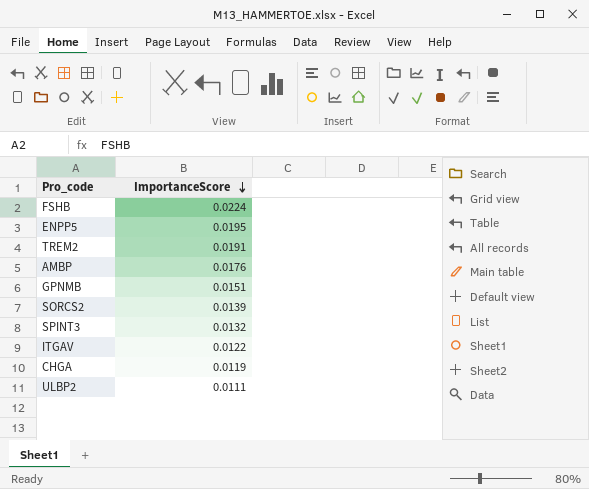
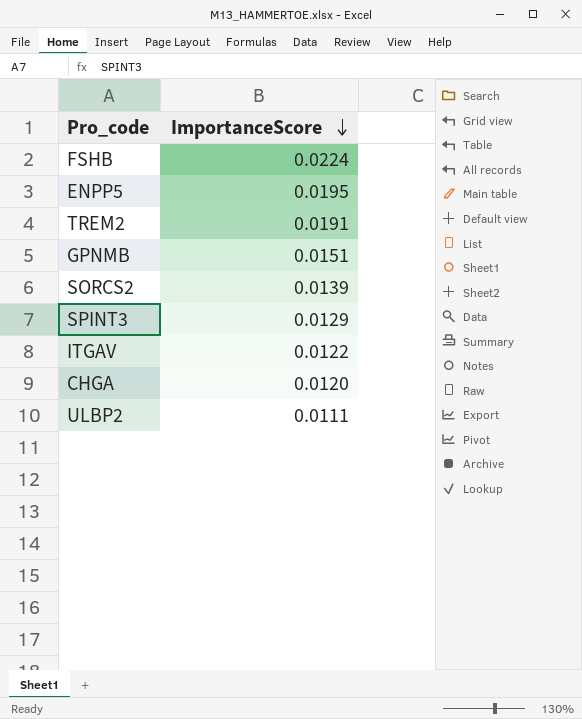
row AMBP: 0.0176 -> none
SPINT3 | ImportanceScore: 0.0132 -> 0.0129
CHGA | ImportanceScore: 0.0119 -> 0.0120

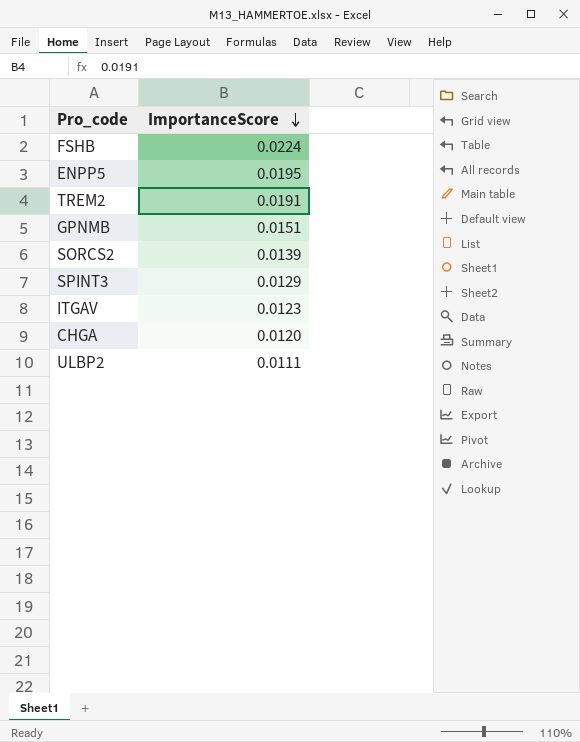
ITGAV | ImportanceScore: 0.0122 -> 0.0123

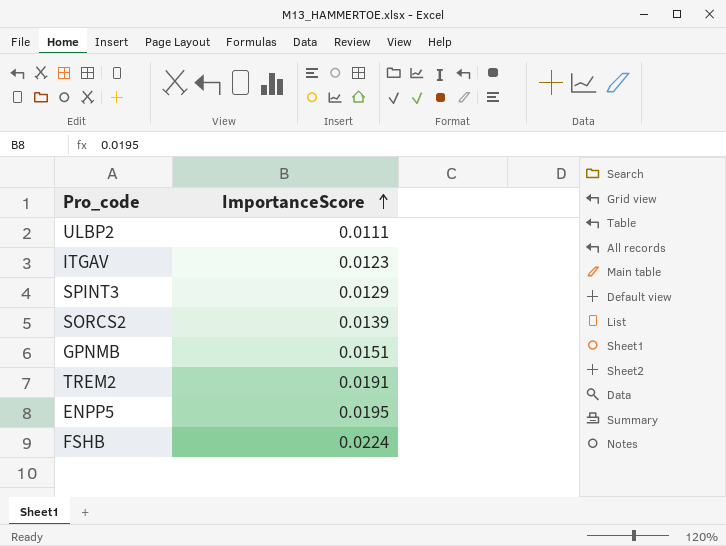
row order: ImportanceScore descending -> ImportanceScore ascending
row CHGA: 0.0120 -> none

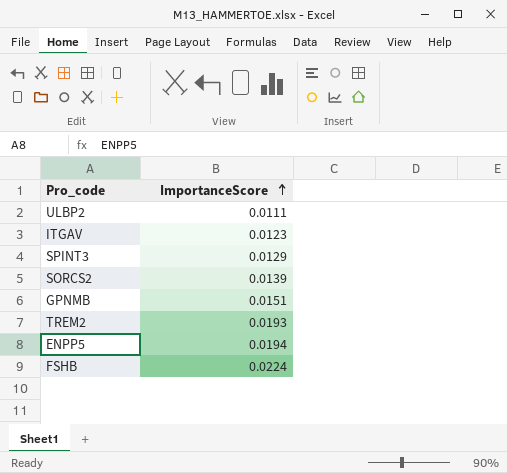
TREM2 | ImportanceScore: 0.0191 -> 0.0193
ENPP5 | ImportanceScore: 0.0195 -> 0.0194

